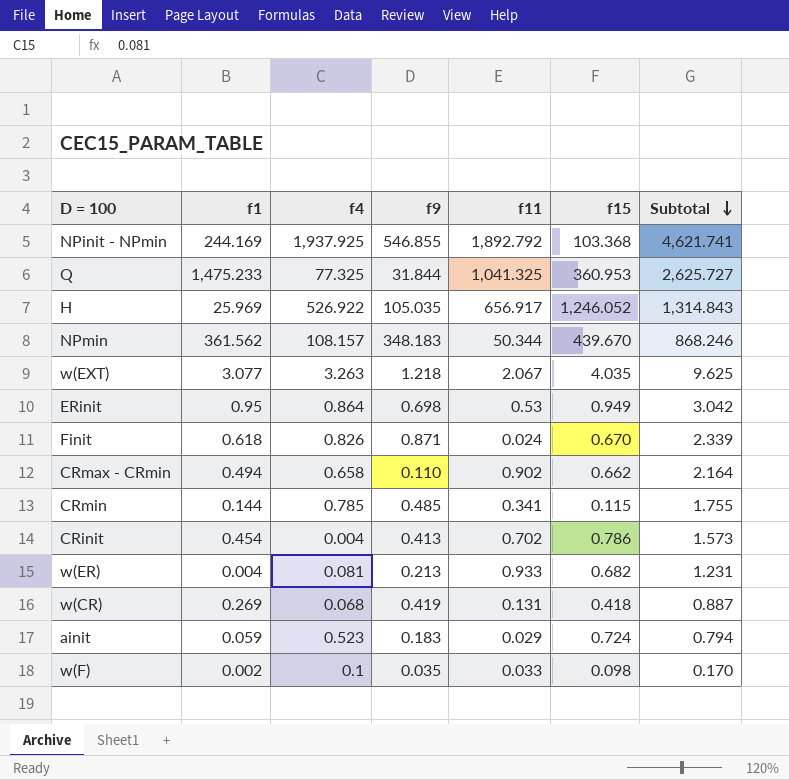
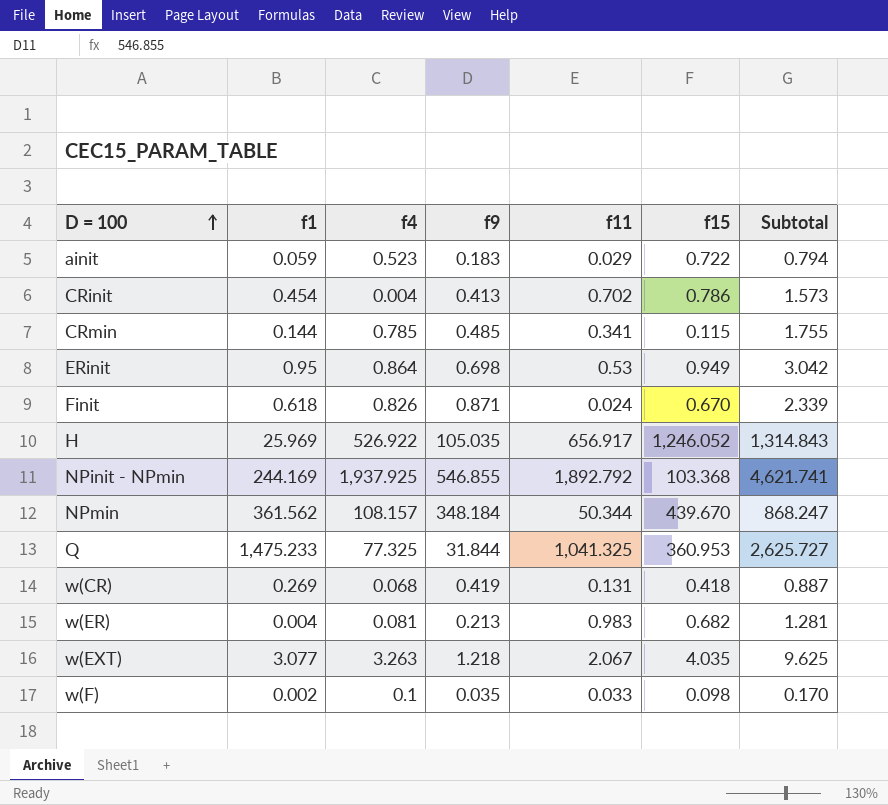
row order: Subtotal descending -> D = 100 ascending
row CRmax - CRmin: 0.494 | 0.658 | 0.110 | 0.902 | 0.662 | 2.164 -> none
ainit | f15: 0.724 -> 0.722
NPmin | f9: 348.183 -> 348.184
NPmin | Subtotal: 868.246 -> 868.247
w(ER) | f11: 0.933 -> 0.983
w(ER) | Subtotal: 1.231 -> 1.281

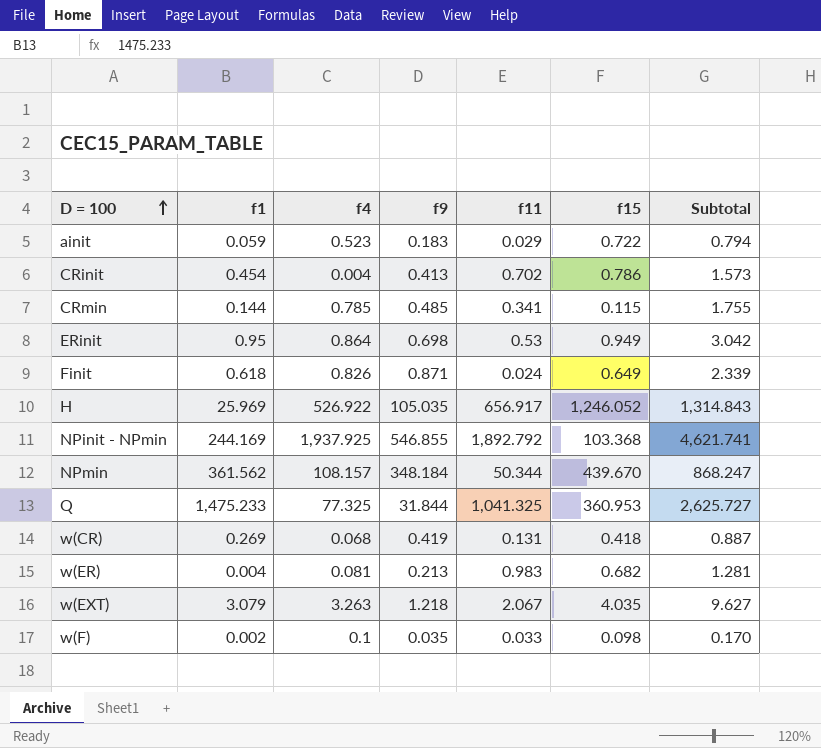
Finit | f15: 0.670 -> 0.649
w(EXT) | f1: 3.077 -> 3.079
w(EXT) | Subtotal: 9.625 -> 9.627

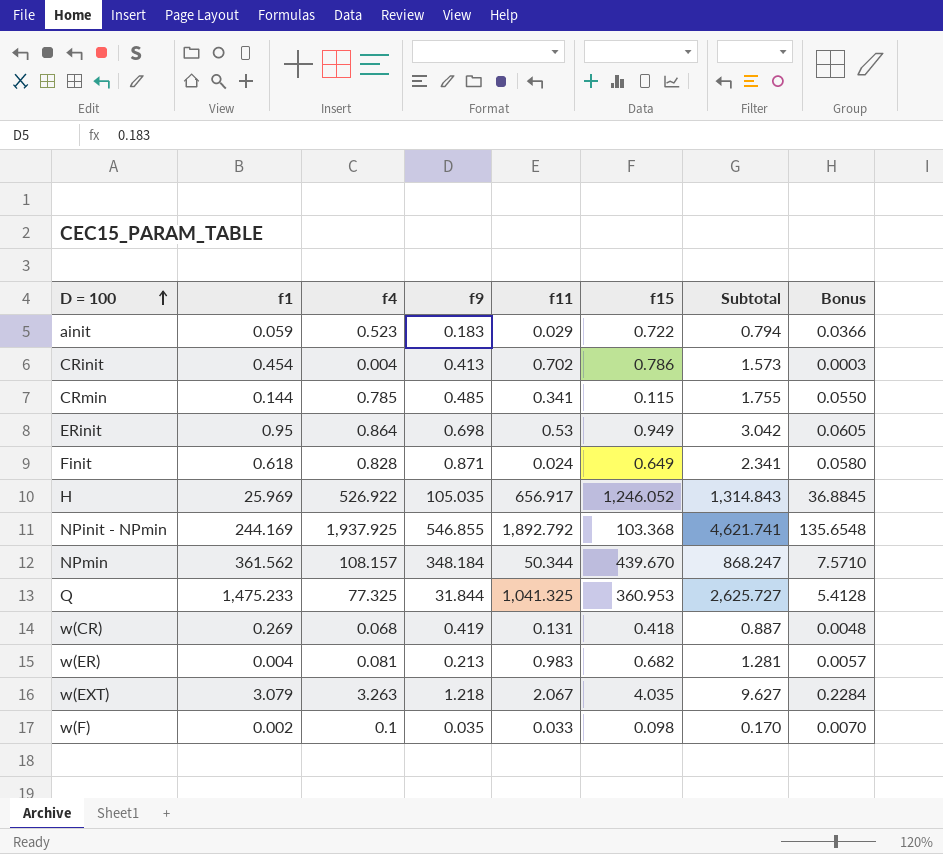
column Bonus | formula: none -> [f4] * 0.07
Finit | f4: 0.826 -> 0.828
Finit | Subtotal: 2.339 -> 2.341

